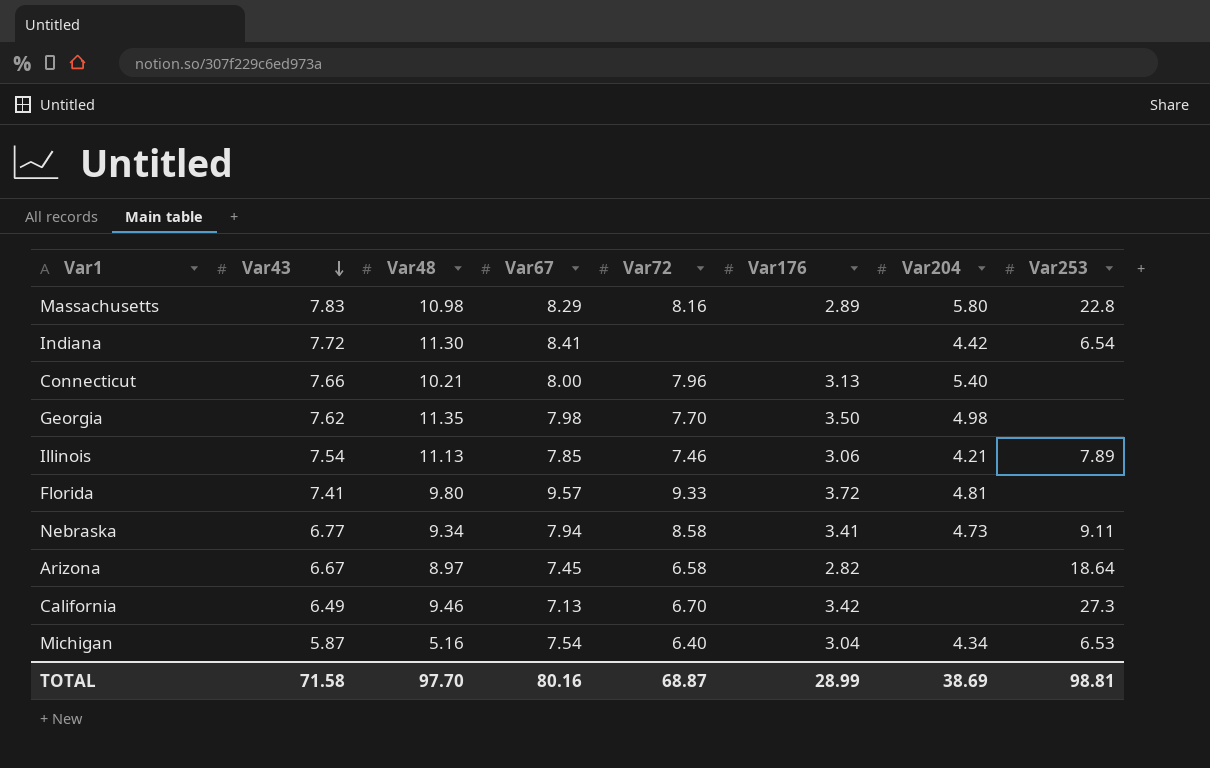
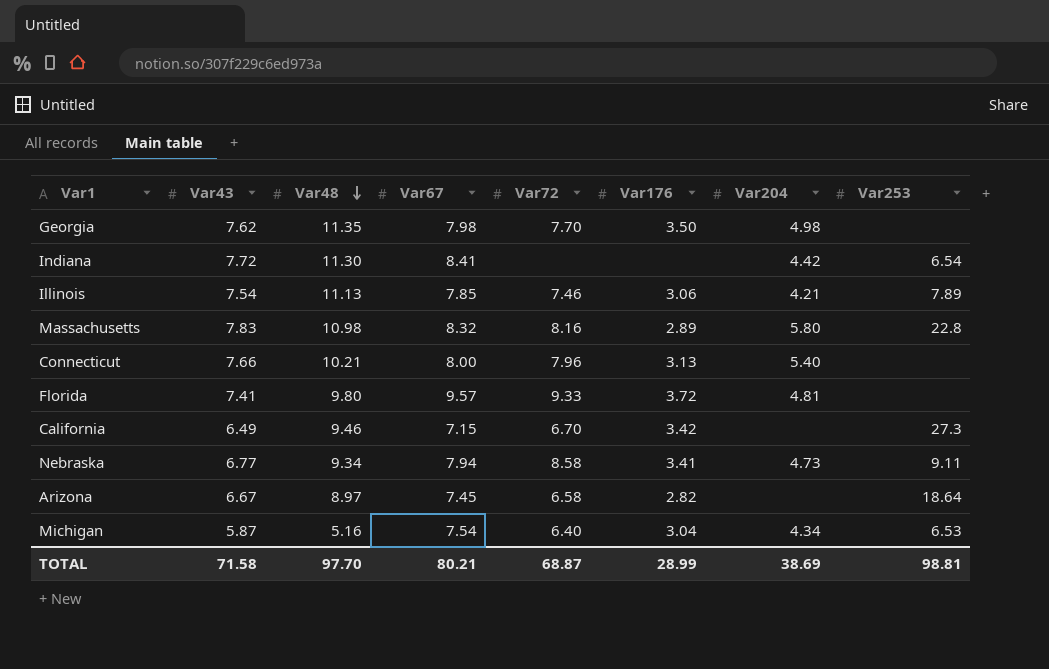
row order: Var43 descending -> Var48 descending
Massachusetts | Var67: 8.29 -> 8.32
California | Var67: 7.13 -> 7.15
TOTAL | Var67: 80.16 -> 80.21

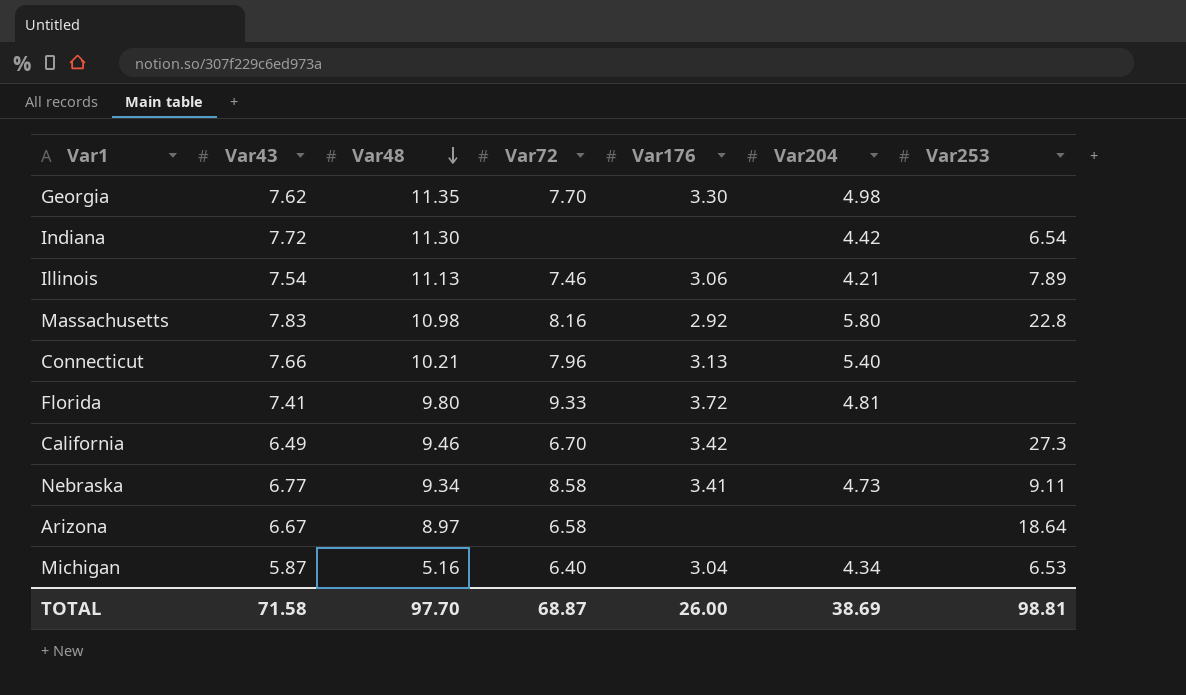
column Var67 | position: 4 -> none
Georgia | Var176: 3.50 -> 3.30
Massachusetts | Var176: 2.89 -> 2.92
Arizona | Var176: 2.82 -> none
TOTAL | Var176: 28.99 -> 26.00

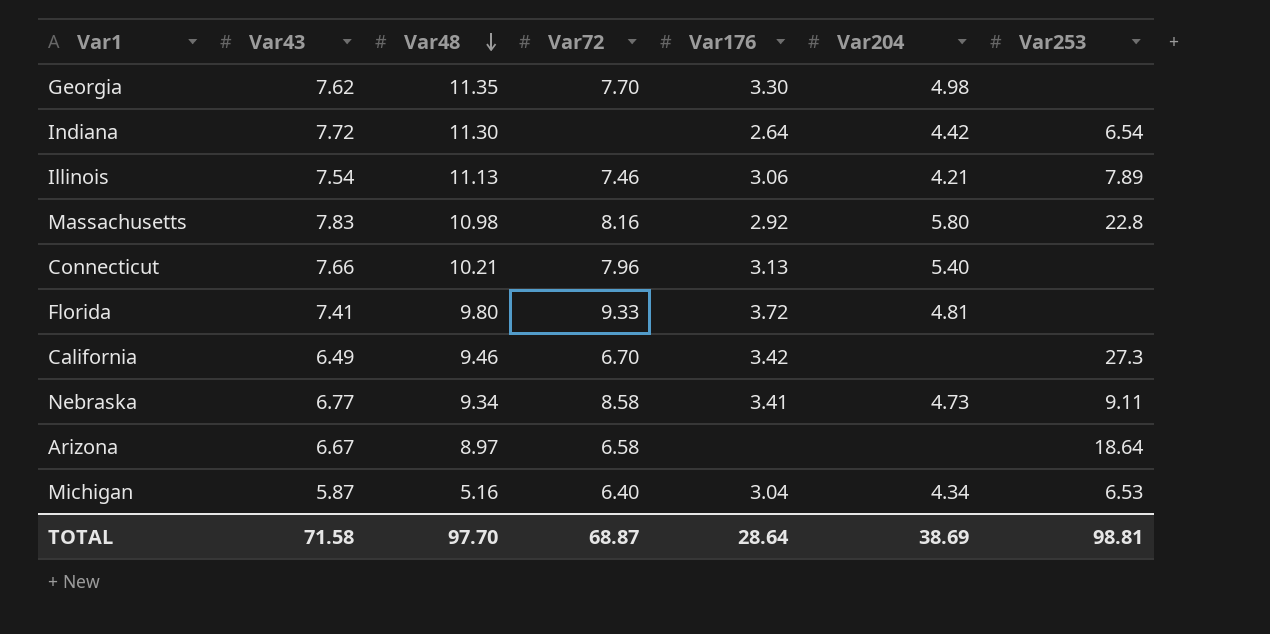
Indiana | Var176: none -> 2.64
TOTAL | Var176: 26.00 -> 28.64

